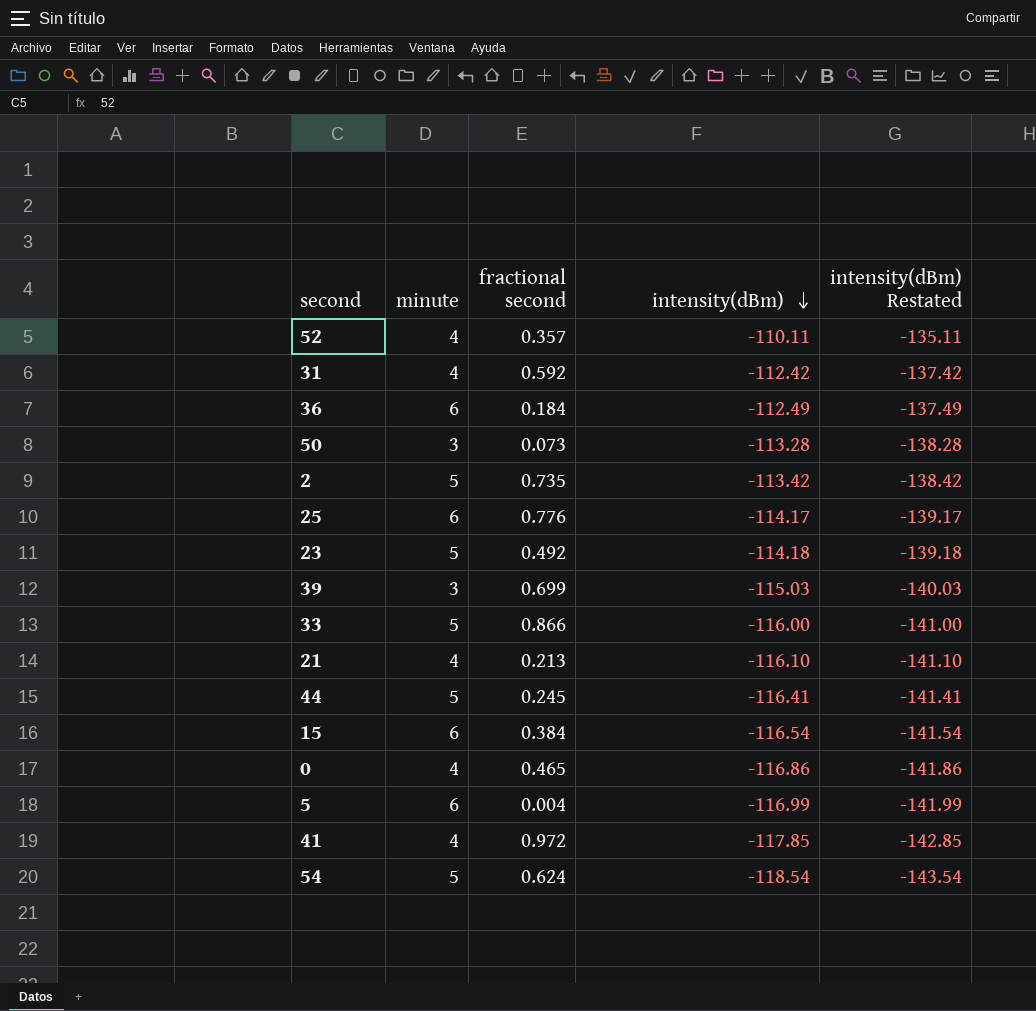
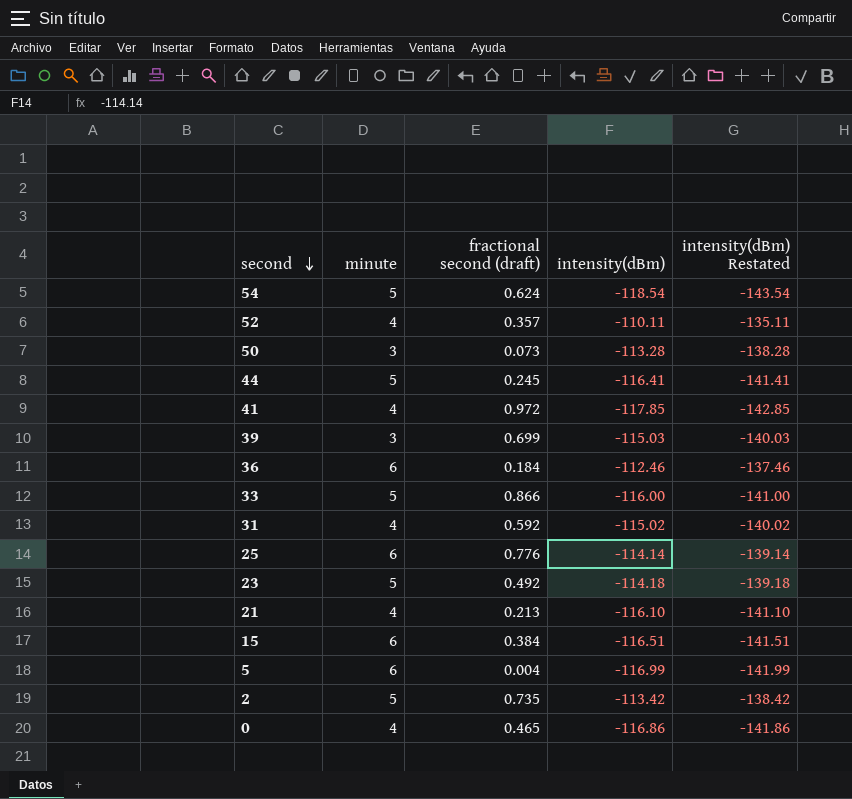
row order: intensity(dBm) descending -> second descending
column name: fractional second -> fractional second (draft)
36 | intensity(dBm): -112.49 -> -112.46
36 | intensity(dBm) Restated: -137.49 -> -137.46
31 | intensity(dBm): -112.42 -> -115.02
31 | intensity(dBm) Restated: -137.42 -> -140.02
25 | intensity(dBm): -114.17 -> -114.14
25 | intensity(dBm) Restated: -139.17 -> -139.14
15 | intensity(dBm): -116.54 -> -116.51
15 | intensity(dBm) Restated: -141.54 -> -141.51

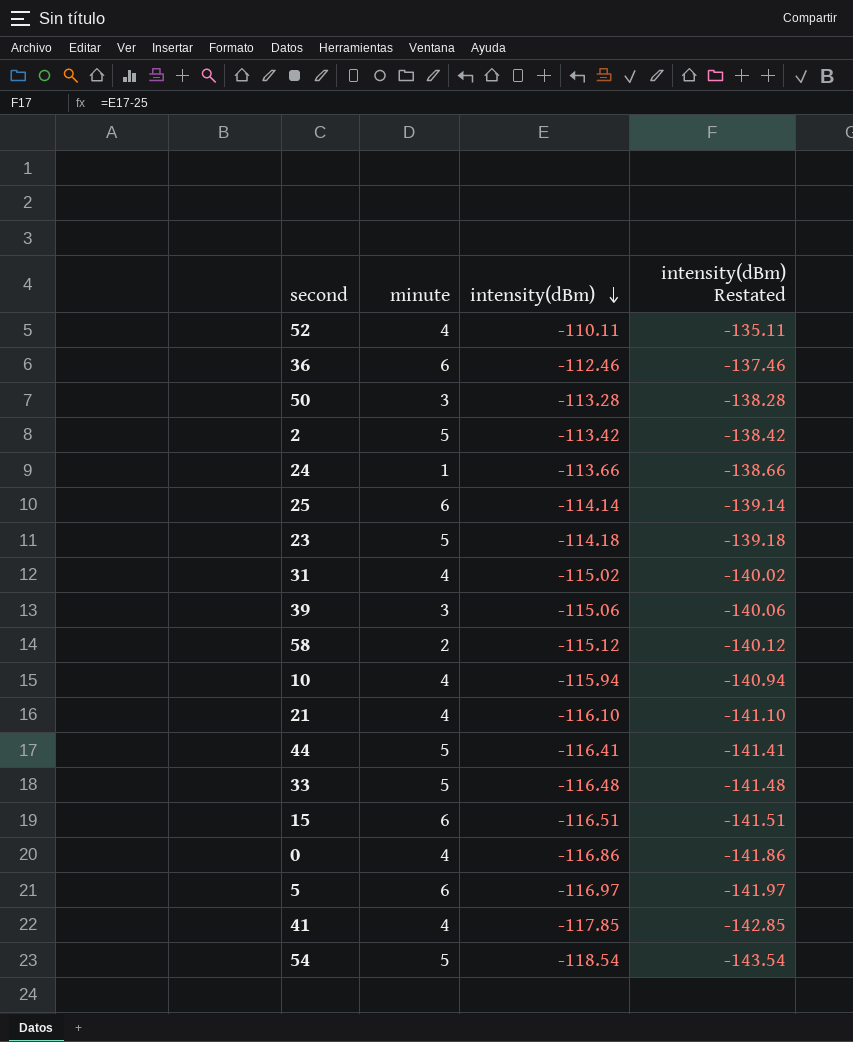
row order: second descending -> intensity(dBm) descending
column fractional second (draft) | position: 3 -> none
row 24: none -> 1 | -113.66 | -138.66
39 | intensity(dBm): -115.03 -> -115.06
39 | intensity(dBm) Restated: -140.03 -> -140.06
row 58: none -> 2 | -115.12 | -140.12
row 10: none -> 4 | -115.94 | -140.94
33 | intensity(dBm): -116.00 -> -116.48
33 | intensity(dBm) Restated: -141.00 -> -141.48
5 | intensity(dBm): -116.99 -> -116.97
5 | intensity(dBm) Restated: -141.99 -> -141.97

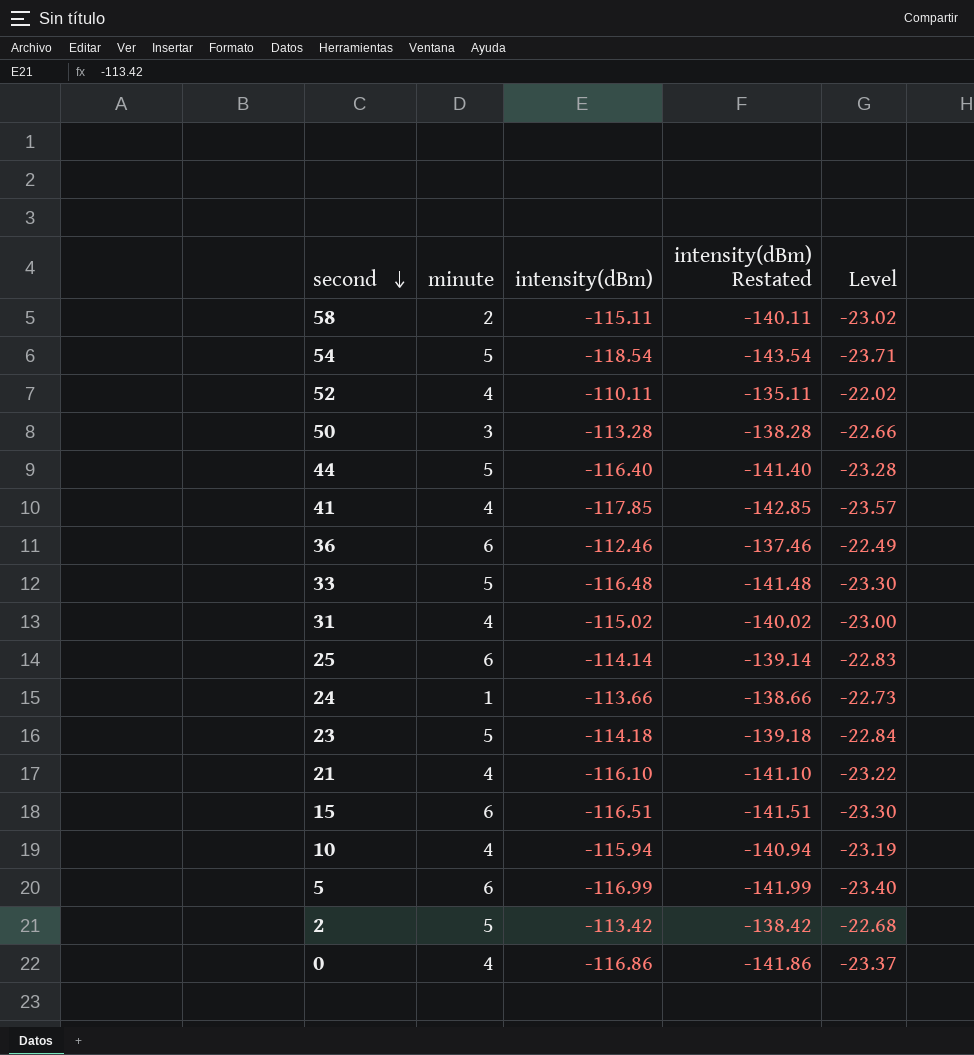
row order: intensity(dBm) descending -> second descending
column Level | formula: none -> [intensity(dBm)] * 0.2
row 39: 3 | -115.06 | -140.06 -> none
58 | intensity(dBm): -115.12 -> -115.11
58 | intensity(dBm) Restated: -140.12 -> -140.11
44 | intensity(dBm): -116.41 -> -116.40
44 | intensity(dBm) Restated: -141.41 -> -141.40
5 | intensity(dBm): -116.97 -> -116.99
5 | intensity(dBm) Restated: -141.97 -> -141.99

